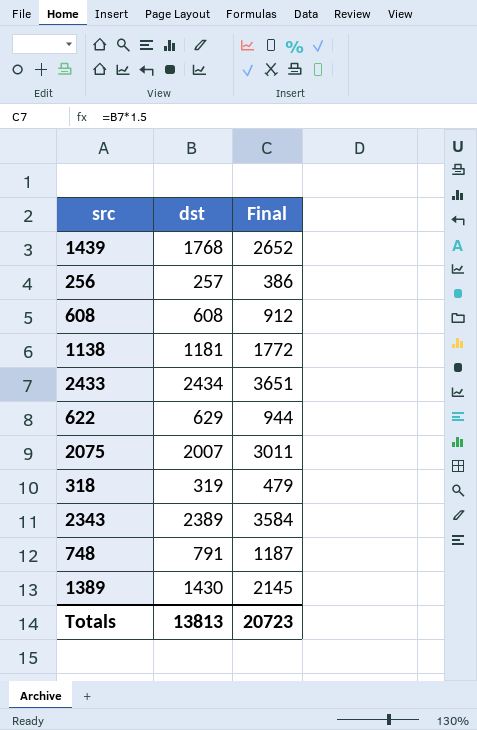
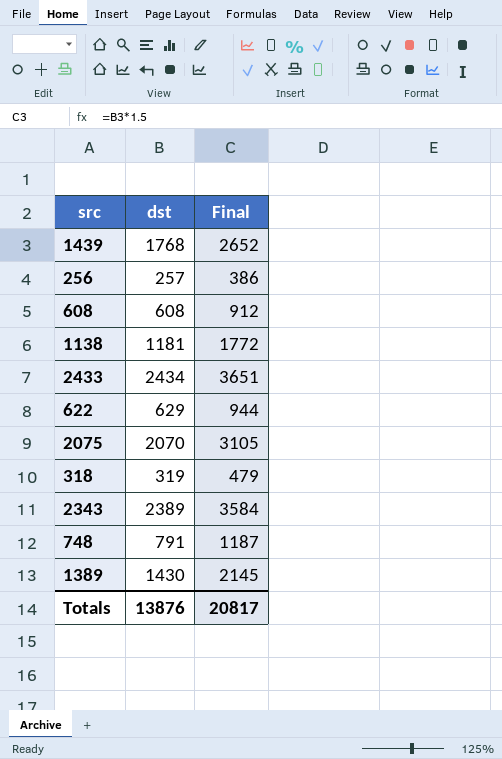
2075 | dst: 2007 -> 2070
2075 | Final: 3011 -> 3105
Totals | dst: 13813 -> 13876
Totals | Final: 20723 -> 20817

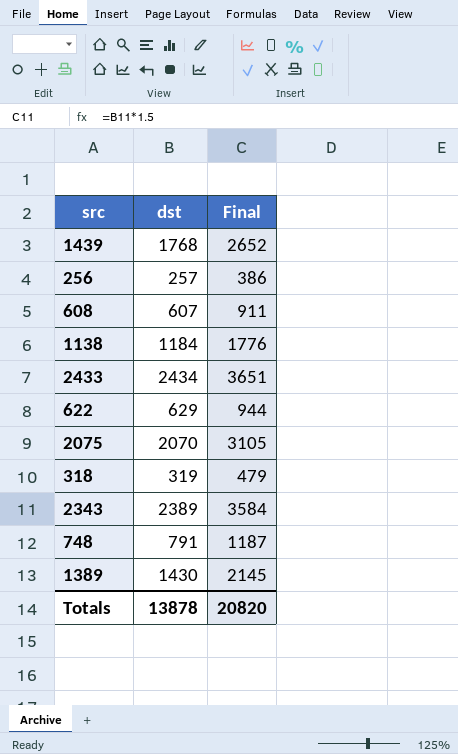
608 | dst: 608 -> 607
608 | Final: 912 -> 911
1138 | dst: 1181 -> 1184
1138 | Final: 1772 -> 1776
Totals | dst: 13876 -> 13878
Totals | Final: 20817 -> 20820

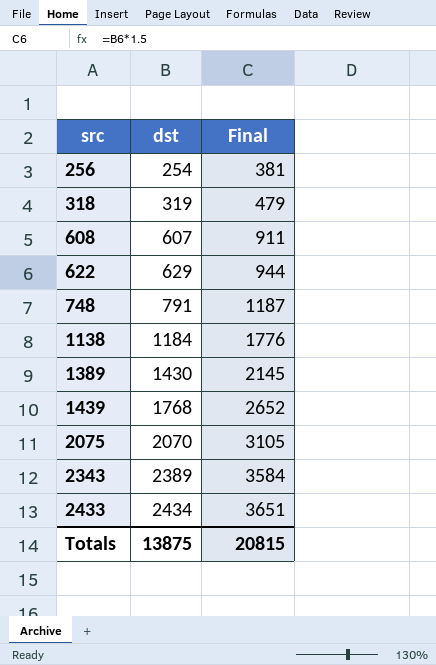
row order: none -> src ascending
256 | dst: 257 -> 254
256 | Final: 386 -> 381
Totals | dst: 13878 -> 13875
Totals | Final: 20820 -> 20815

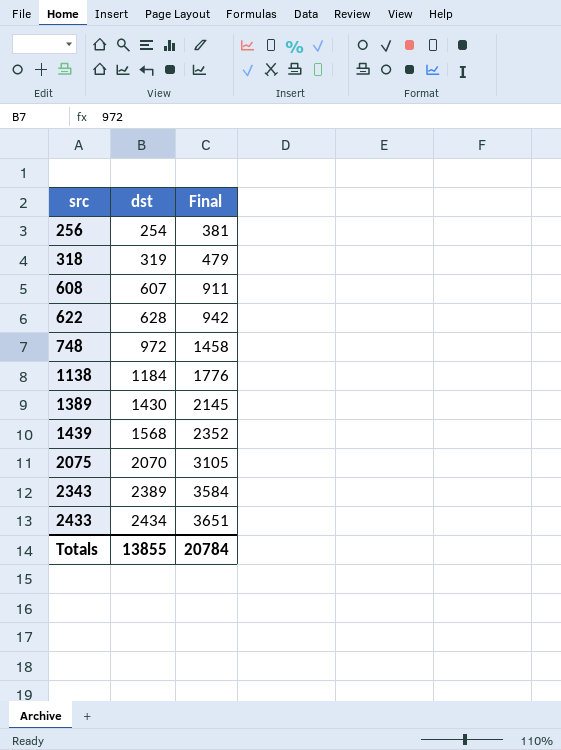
622 | dst: 629 -> 628
622 | Final: 944 -> 942
748 | dst: 791 -> 972
748 | Final: 1187 -> 1458
1439 | dst: 1768 -> 1568
1439 | Final: 2652 -> 2352
Totals | dst: 13875 -> 13855
Totals | Final: 20815 -> 20784

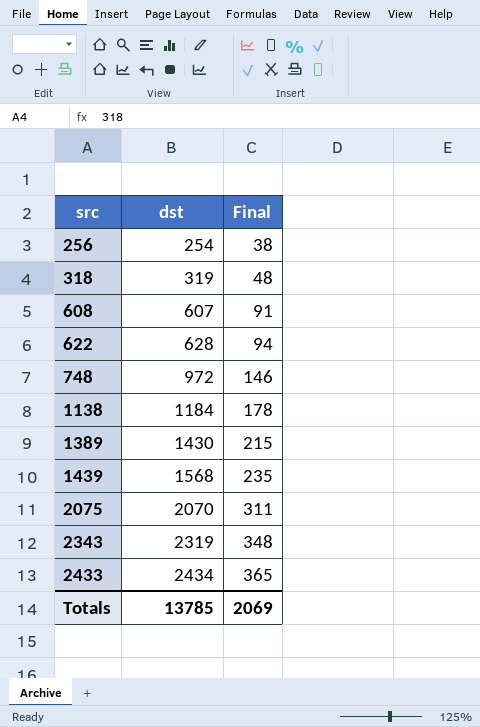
column Final | formula: [dst] * 1.5 -> [dst] * 0.15
2343 | dst: 2389 -> 2319
Totals | dst: 13855 -> 13785
Totals | Final: 20784 -> 2069

